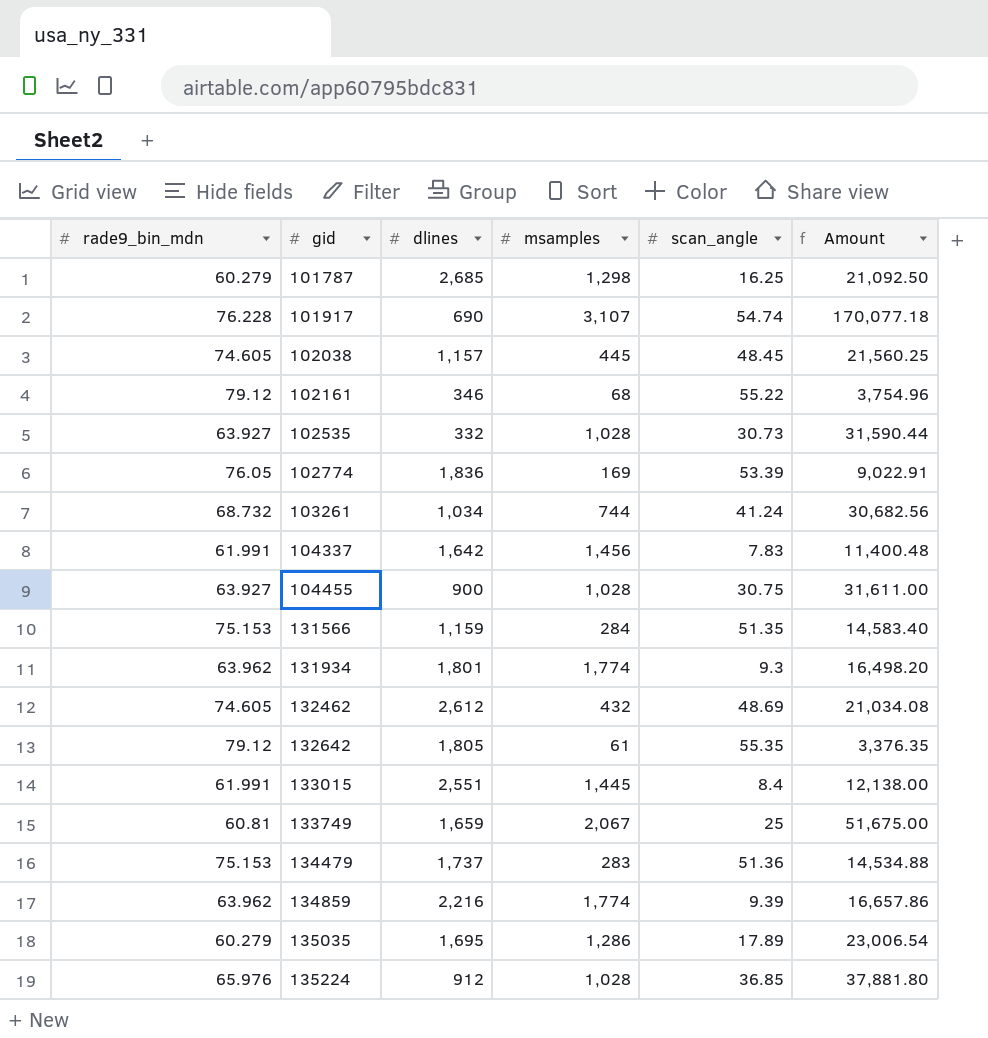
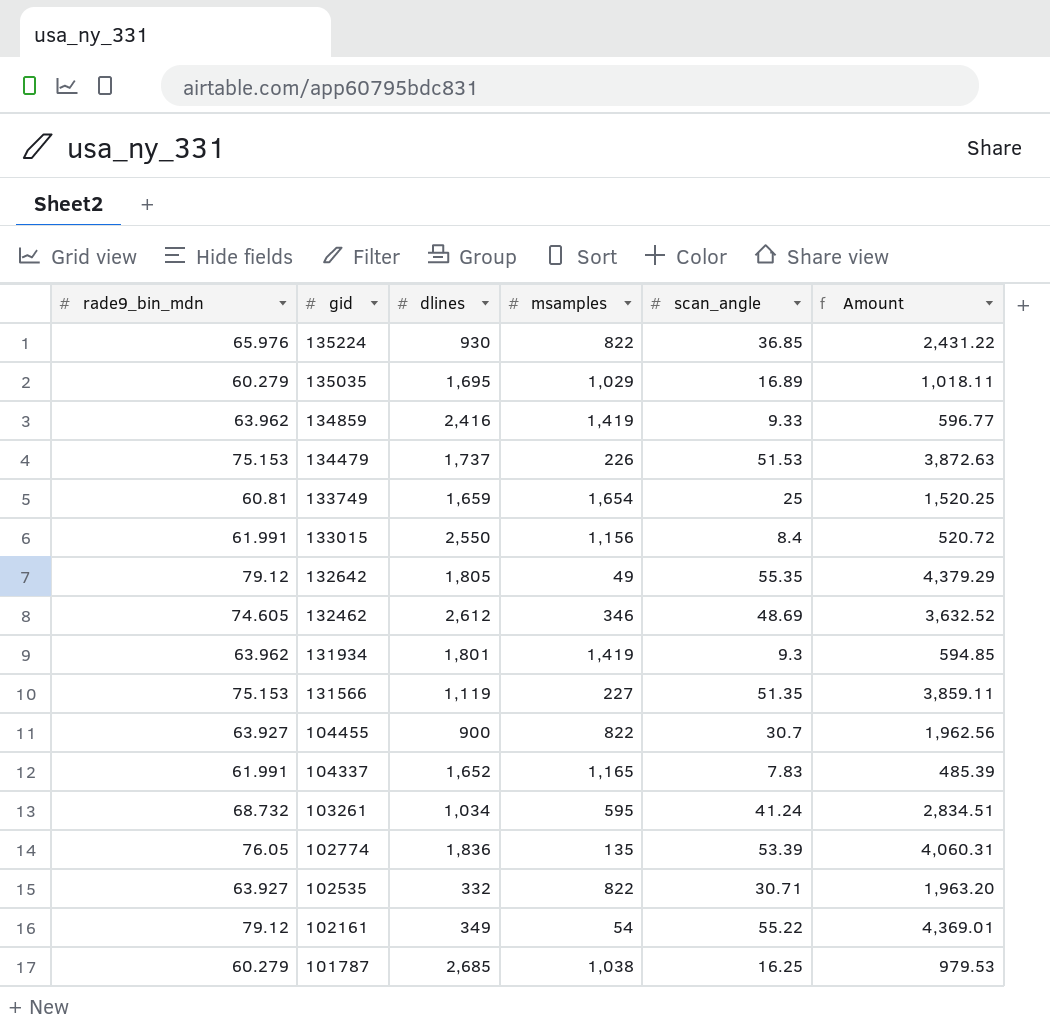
row order: gid ascending -> gid descending
column Amount | formula: [msamples] * [scan_angle] -> [rade9_bin_mdn] * [scan_angle]
row 101917: 76.228 | 690 | 3,107 | 54.74 | 170,077.18 -> none
row 102038: 74.605 | 1,157 | 445 | 48.45 | 21,560.25 -> none
135224 | dlines: 912 -> 930
135224 | msamples: 1,028 -> 822
135035 | msamples: 1,286 -> 1,029
135035 | scan_angle: 17.89 -> 16.89
134859 | dlines: 2,216 -> 2,416
134859 | msamples: 1,774 -> 1,419
134859 | scan_angle: 9.39 -> 9.33
134479 | msamples: 283 -> 226
134479 | scan_angle: 51.36 -> 51.53
133749 | msamples: 2,067 -> 1,654
133015 | dlines: 2,551 -> 2,550
133015 | msamples: 1,445 -> 1,156
132642 | msamples: 61 -> 49
132462 | msamples: 432 -> 346
131934 | msamples: 1,774 -> 1,419
131566 | dlines: 1,159 -> 1,119
131566 | msamples: 284 -> 227
104455 | msamples: 1,028 -> 822
104455 | scan_angle: 30.75 -> 30.7
104337 | dlines: 1,642 -> 1,652
104337 | msamples: 1,456 -> 1,165
103261 | msamples: 744 -> 595
102774 | msamples: 169 -> 135
102535 | msamples: 1,028 -> 822
102535 | scan_angle: 30.73 -> 30.71
102161 | dlines: 346 -> 349
102161 | msamples: 68 -> 54
101787 | msamples: 1,298 -> 1,038

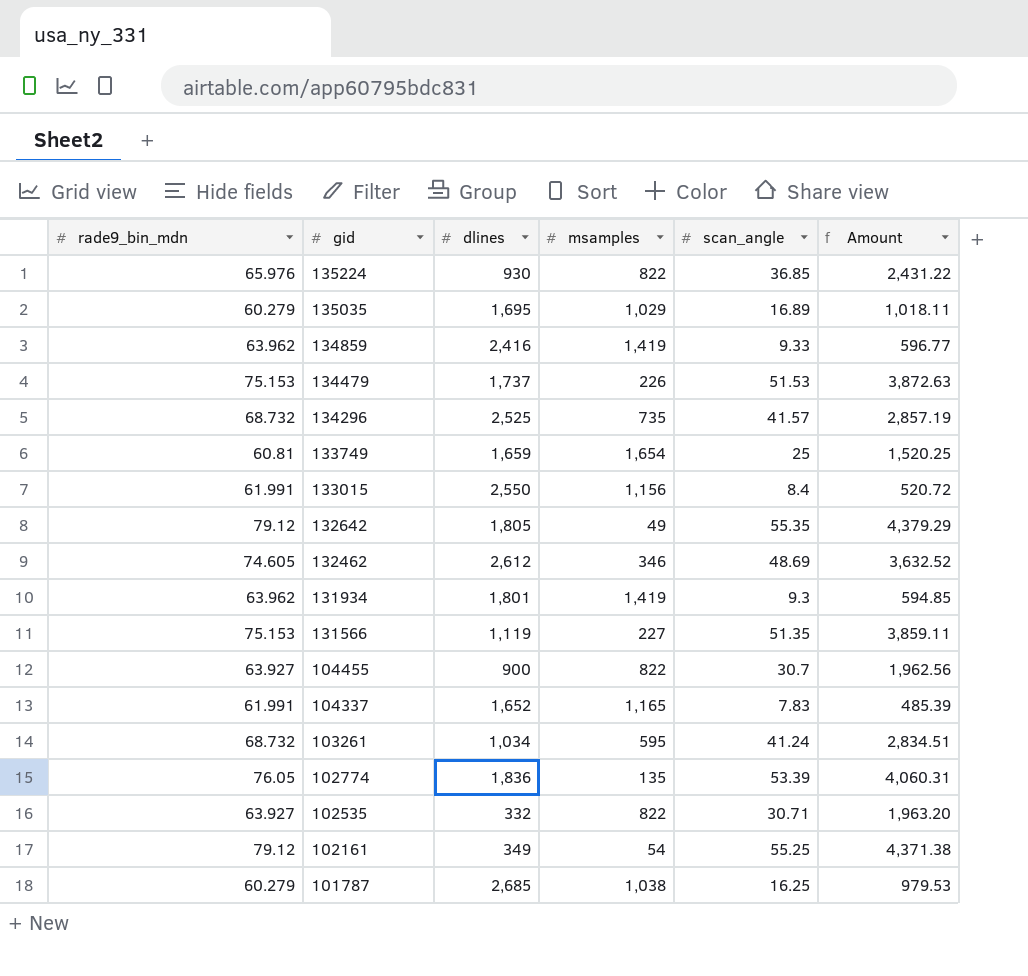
row 134296: none -> 68.732 | 2,525 | 735 | 41.57 | 2,857.19
102161 | scan_angle: 55.22 -> 55.25
102161 | Amount: 4,369.01 -> 4,371.38

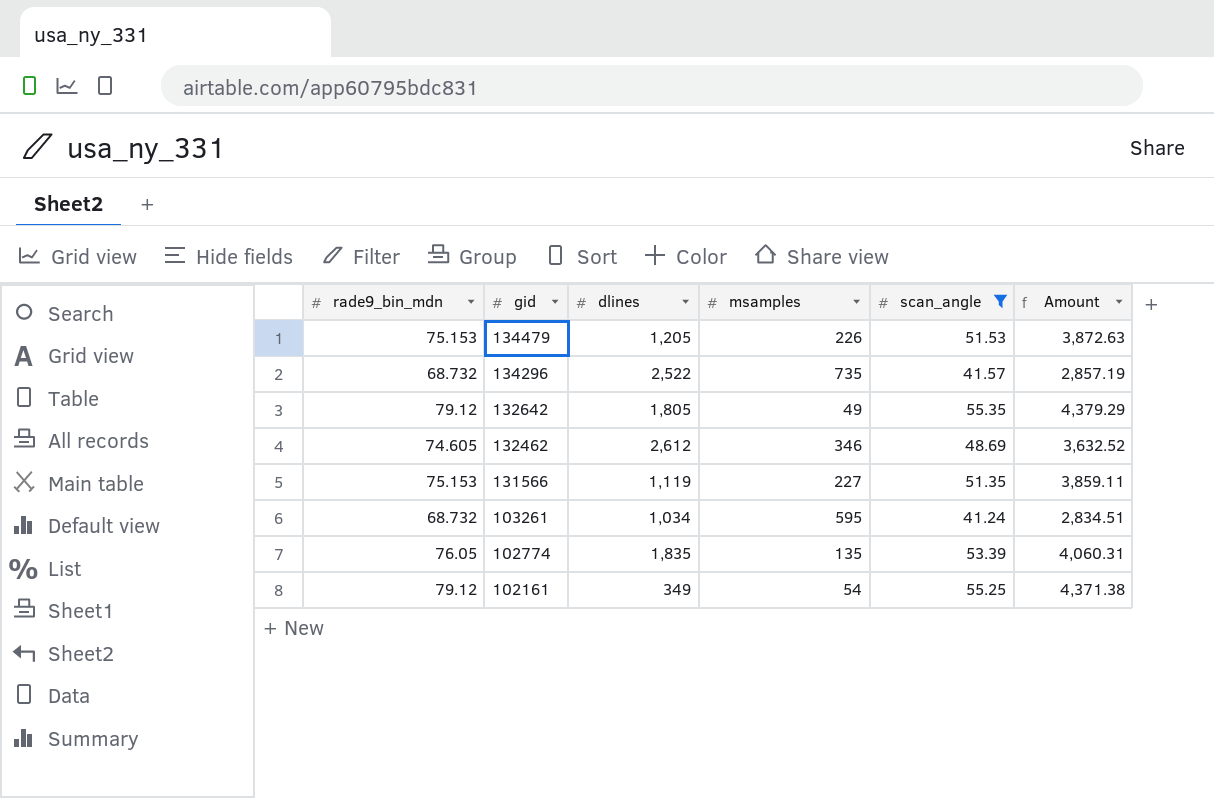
filter: none -> scan_angle >= 41.24
134479 | dlines: 1,737 -> 1,205
134296 | dlines: 2,525 -> 2,522
102774 | dlines: 1,836 -> 1,835

